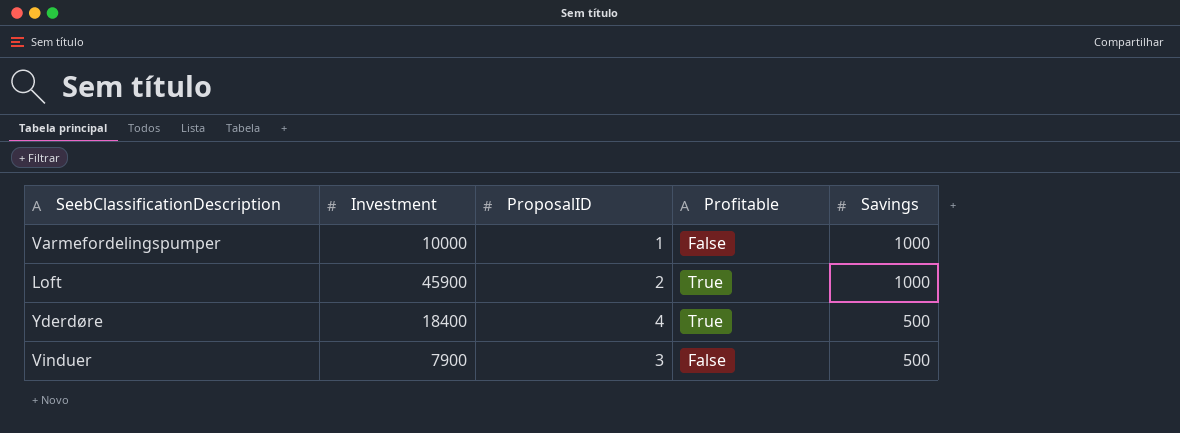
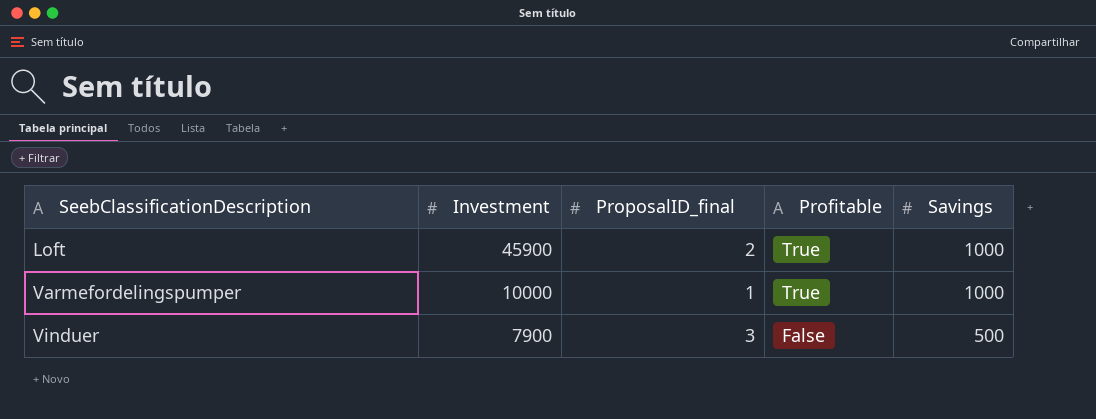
row order: Savings descending -> SeebClassificationDescription ascending
column name: ProposalID -> ProposalID_final
row Yderdøre: 18400 | 4 | True | 500 -> none
Varmefordelingspumper | Profitable: False -> True

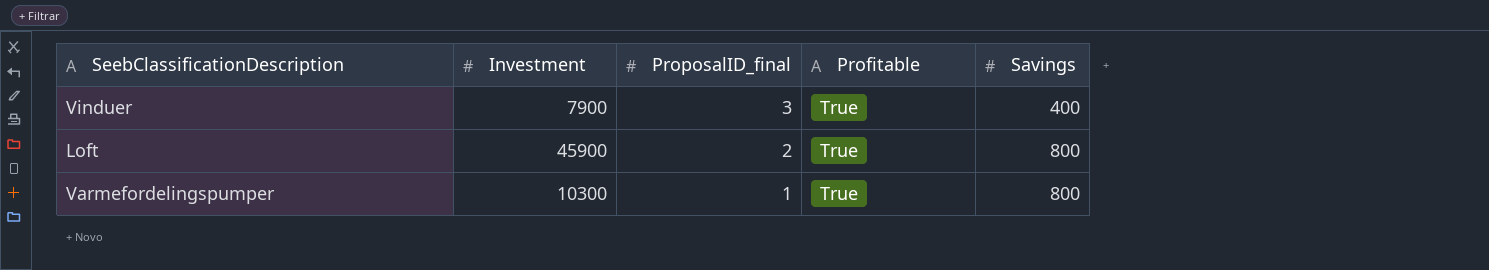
row order: SeebClassificationDescription ascending -> ProposalID_final descending
Vinduer | Profitable: False -> True
Vinduer | Savings: 500 -> 400
Loft | Savings: 1000 -> 800
Varmefordelingspumper | Investment: 10000 -> 10300
Varmefordelingspumper | Savings: 1000 -> 800

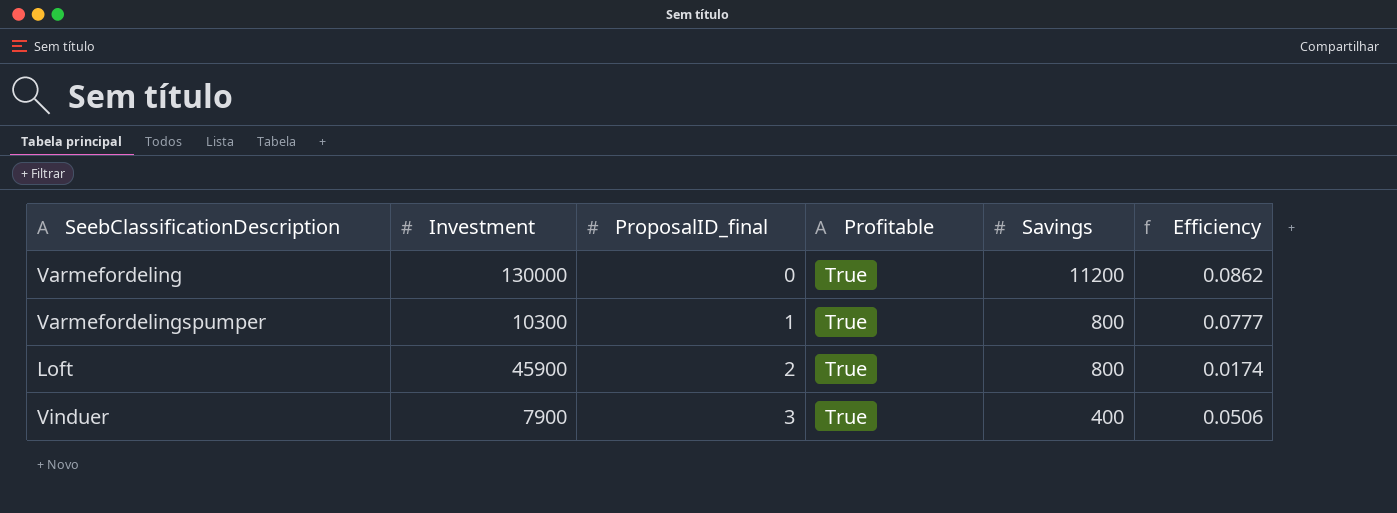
row order: ProposalID_final descending -> ProposalID_final ascending
column Efficiency | formula: none -> [Savings] / [Investment]
row Varmefordeling: none -> 130000 | 0 | True | 11200 | 0.0862

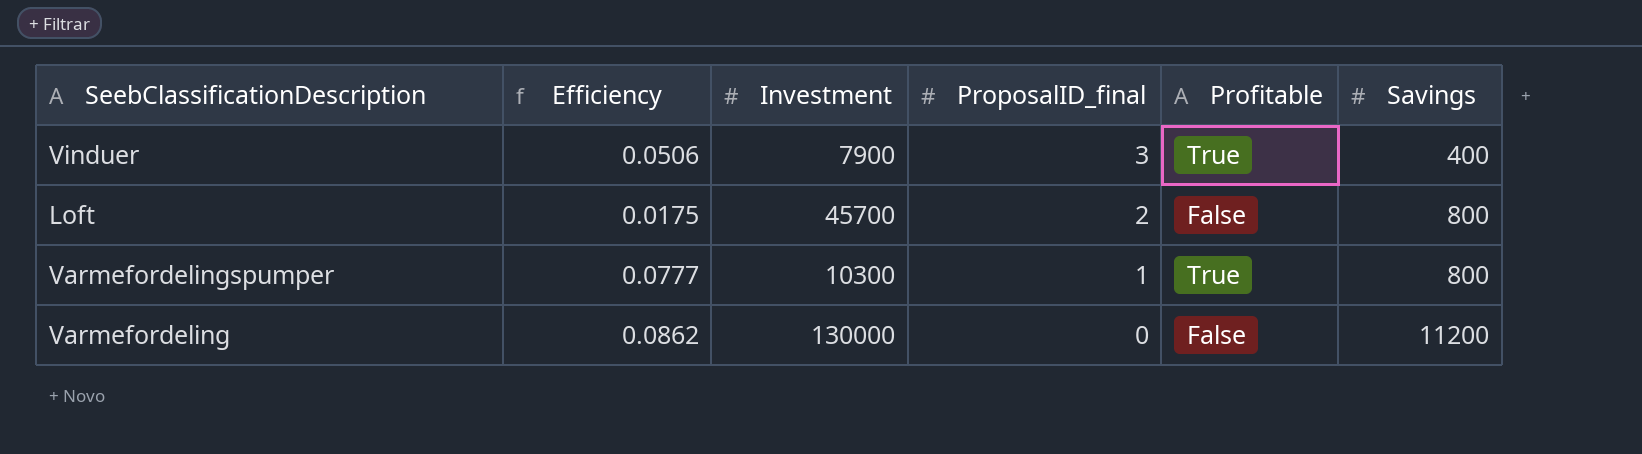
row order: ProposalID_final ascending -> ProposalID_final descending
column Efficiency | position: 6 -> 2
Loft | Efficiency: 0.0174 -> 0.0175
Loft | Investment: 45900 -> 45700
Loft | Profitable: True -> False
Varmefordeling | Profitable: True -> False

